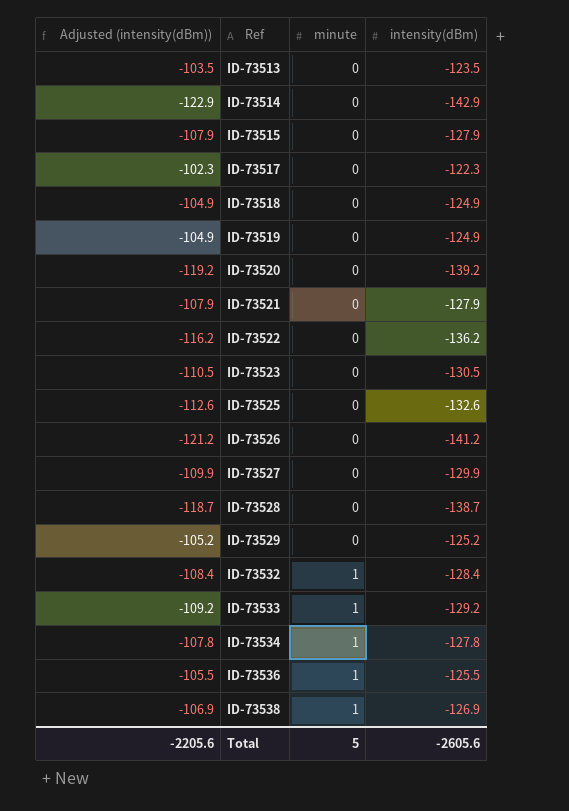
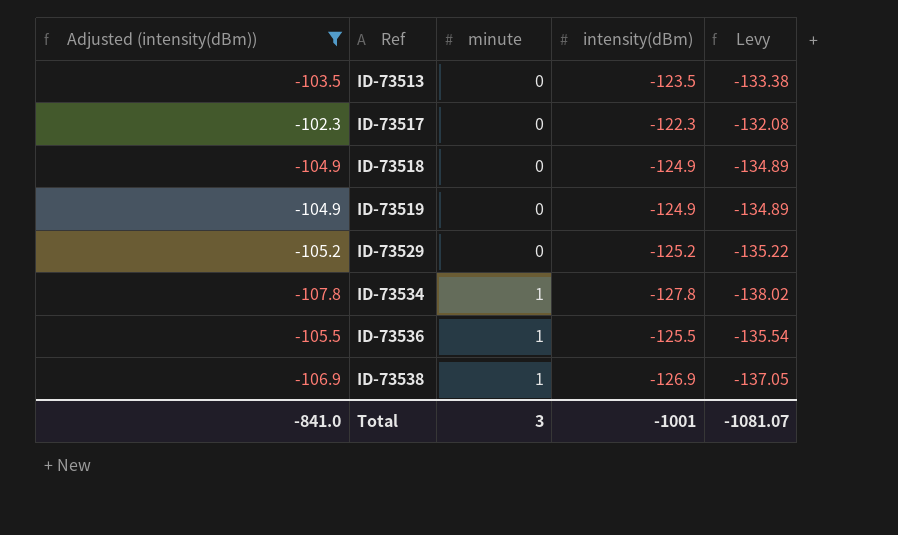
filter: none -> Adjusted (intensity(dBm)) >= -107.8
column Levy | formula: none -> [intensity(dBm)] * 1.08
Total | Adjusted (intensity(dBm)): -2205.6 -> -841.0
Total | minute: 5 -> 3
Total | intensity(dBm): -2605.6 -> -1001

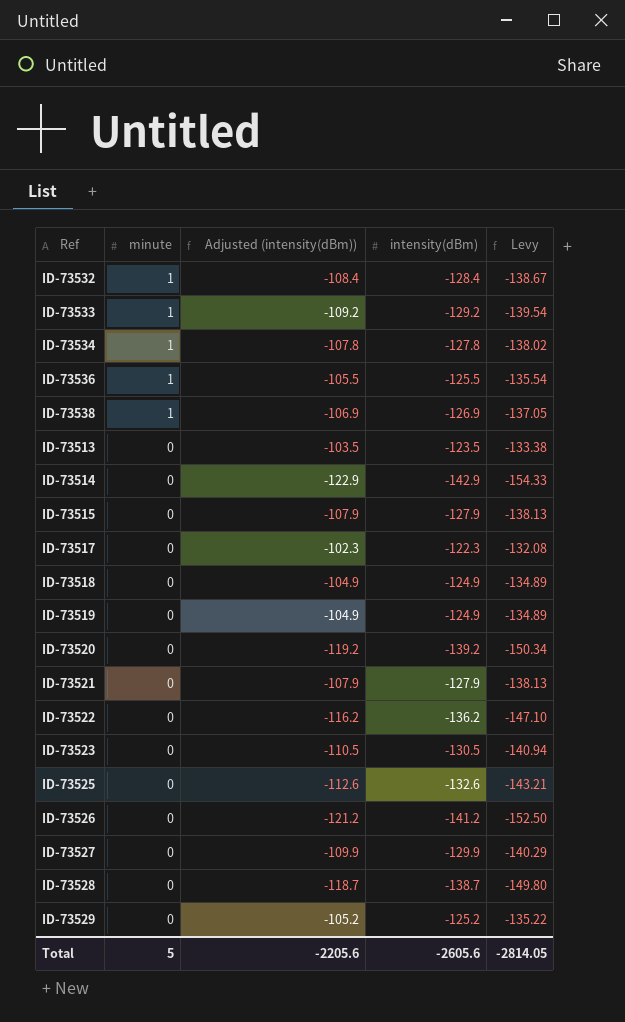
filter: Adjusted (intensity(dBm)) >= -107.8 -> none
row order: Ref ascending -> minute descending
column Adjusted (intensity(dBm)) | position: 1 -> 3
Total | minute: 3 -> 5
Total | Adjusted (intensity(dBm)): -841.0 -> -2205.6
Total | intensity(dBm): -1001 -> -2605.6
Total | Levy: -1081.07 -> -2814.05

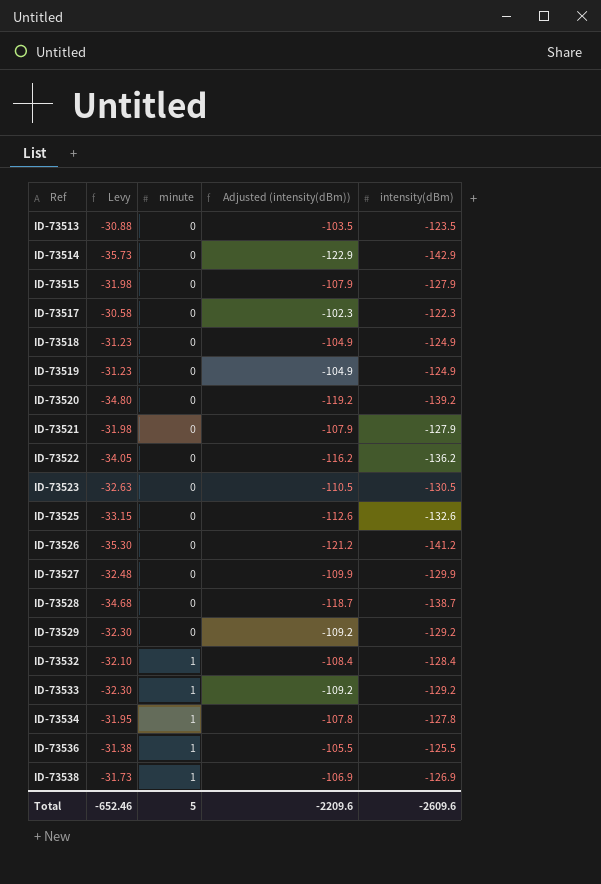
row order: minute descending -> Ref ascending
column Levy | formula: [intensity(dBm)] * 1.08 -> [intensity(dBm)] * 0.25
column Levy | position: 5 -> 2
ID-73529 | Adjusted (intensity(dBm)): -105.2 -> -109.2
ID-73529 | intensity(dBm): -125.2 -> -129.2
Total | Levy: -2814.05 -> -652.46
Total | Adjusted (intensity(dBm)): -2205.6 -> -2209.6
Total | intensity(dBm): -2605.6 -> -2609.6

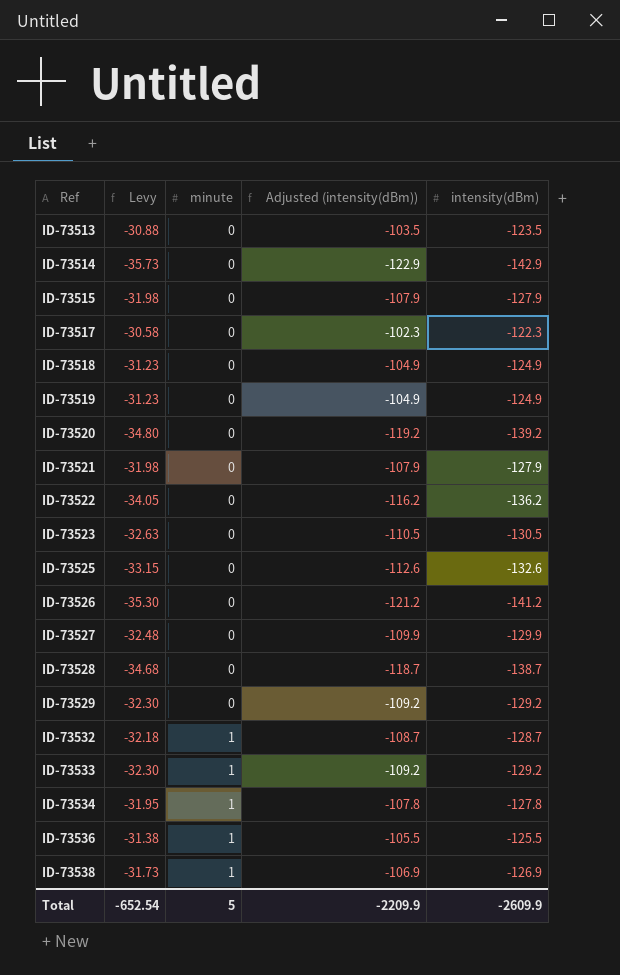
ID-73532 | Levy: -32.10 -> -32.18
ID-73532 | Adjusted (intensity(dBm)): -108.4 -> -108.7
ID-73532 | intensity(dBm): -128.4 -> -128.7
Total | Levy: -652.46 -> -652.54
Total | Adjusted (intensity(dBm)): -2209.6 -> -2209.9
Total | intensity(dBm): -2609.6 -> -2609.9

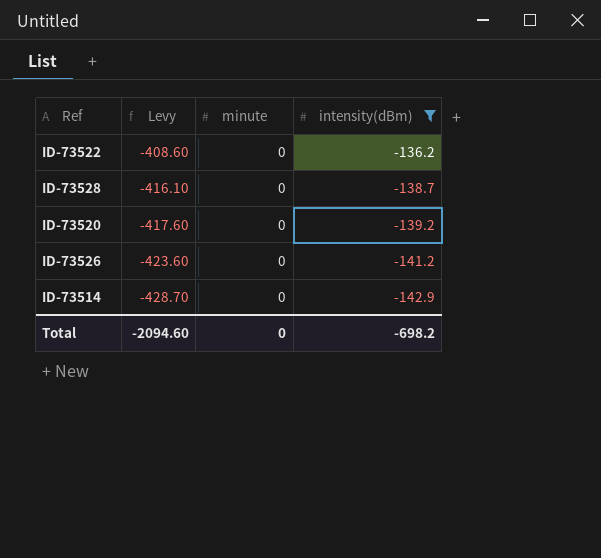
filter: none -> intensity(dBm) <= -136.2
row order: Ref ascending -> Levy descending
column Adjusted (intensity(dBm)) | formula: [intensity(dBm)] + 20 -> none
column Levy | formula: [intensity(dBm)] * 0.25 -> [intensity(dBm)] * 3
Total | Levy: -652.54 -> -2094.60
Total | minute: 5 -> 0
Total | intensity(dBm): -2609.9 -> -698.2

